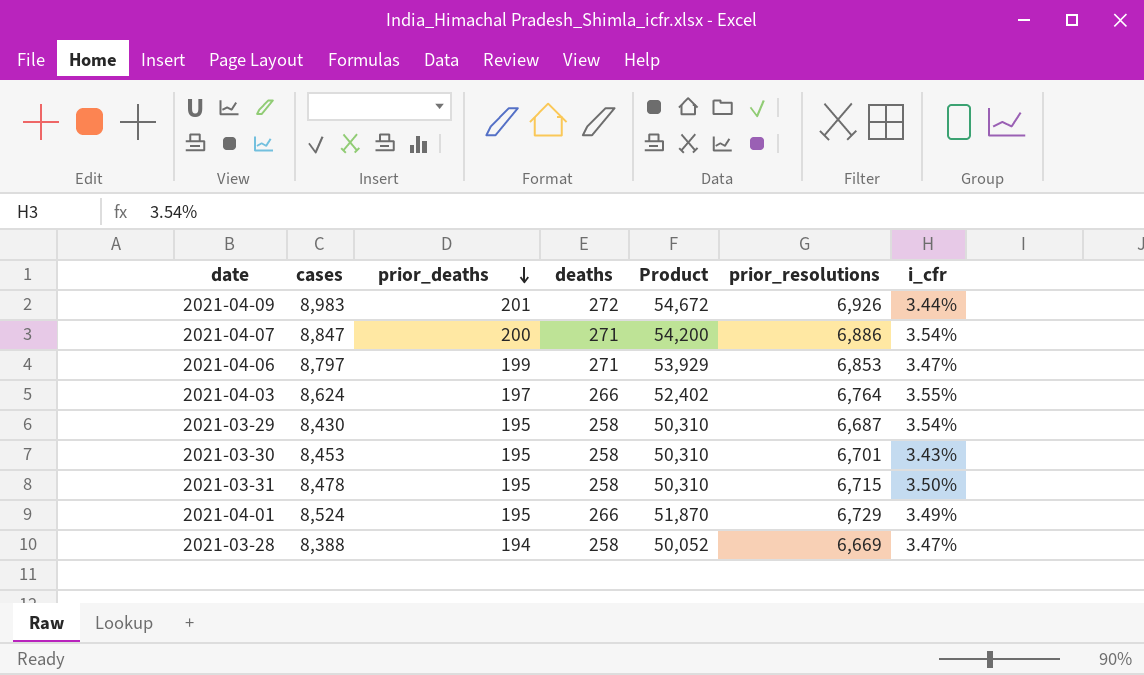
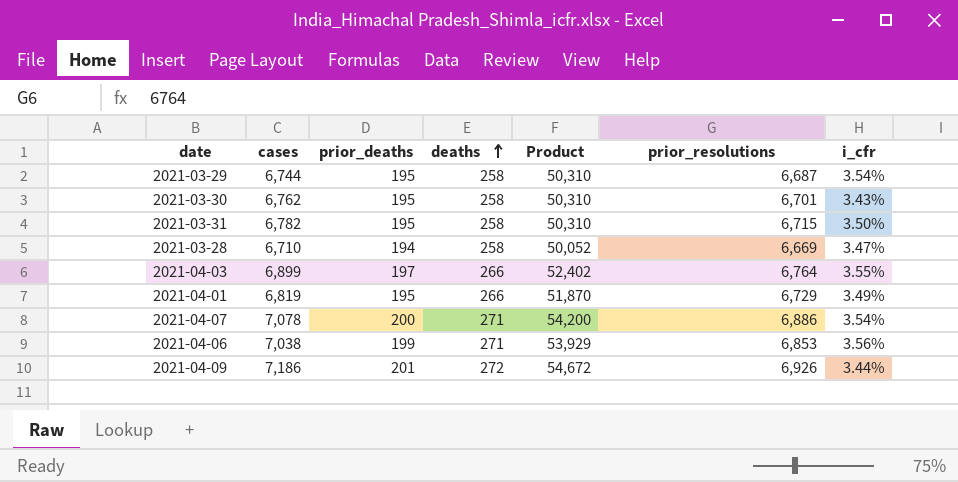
row order: prior_deaths descending -> deaths ascending
2021-03-29 | cases: 8,430 -> 6,744
2021-03-30 | cases: 8,453 -> 6,762
2021-03-31 | cases: 8,478 -> 6,782
2021-03-28 | cases: 8,388 -> 6,710
2021-04-03 | cases: 8,624 -> 6,899
2021-04-01 | cases: 8,524 -> 6,819
2021-04-07 | cases: 8,847 -> 7,078
2021-04-06 | cases: 8,797 -> 7,038
2021-04-06 | i_cfr: 3.47% -> 3.56%
2021-04-09 | cases: 8,983 -> 7,186

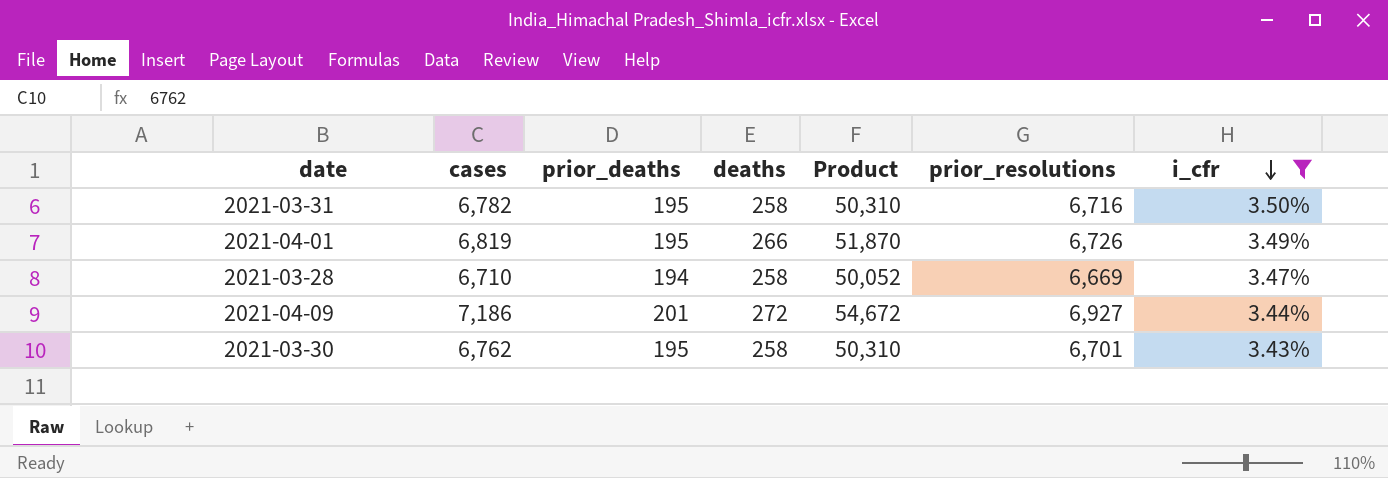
filter: none -> i_cfr <= 3.50%
row order: deaths ascending -> i_cfr descending
2021-03-31 | prior_resolutions: 6,715 -> 6,716
2021-04-01 | prior_resolutions: 6,729 -> 6,726
2021-04-09 | prior_resolutions: 6,926 -> 6,927

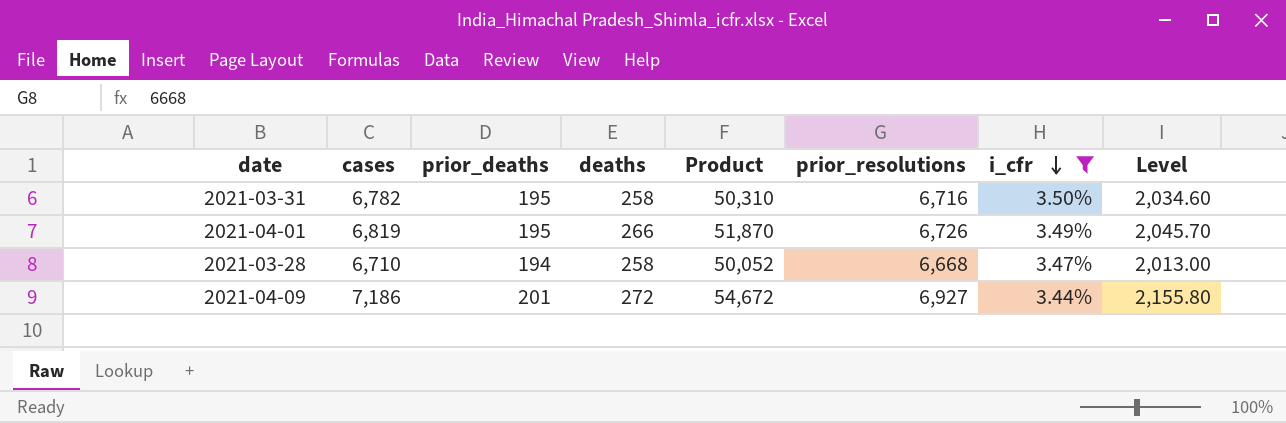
column Level | formula: none -> [cases] * 0.3
row 2021-03-30: 6,762 | 195 | 258 | 50,310 | 6,701 | 3.43% -> none
2021-03-28 | prior_resolutions: 6,669 -> 6,668

